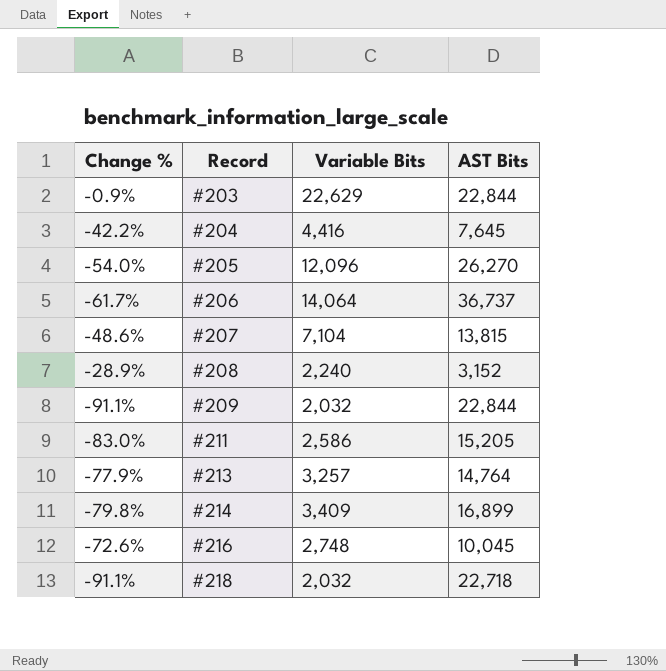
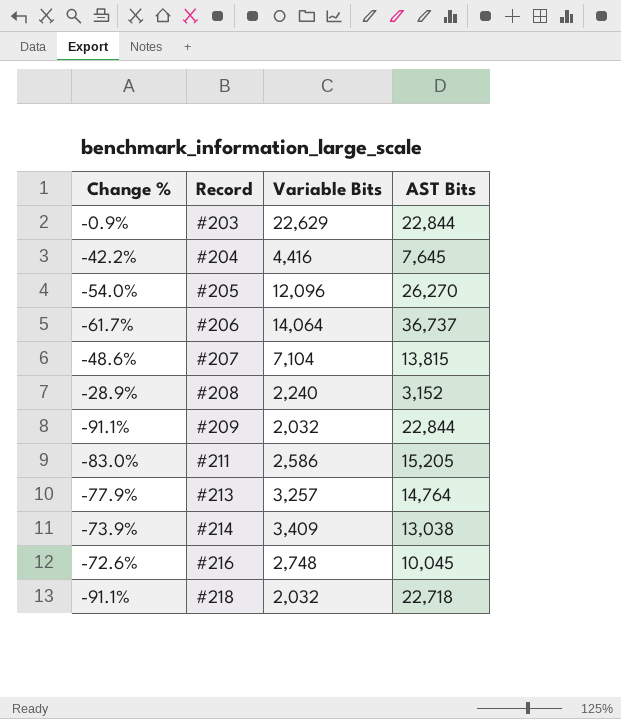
#214 | Change %: -79.8% -> -73.9%
#214 | AST Bits: 16,899 -> 13,038

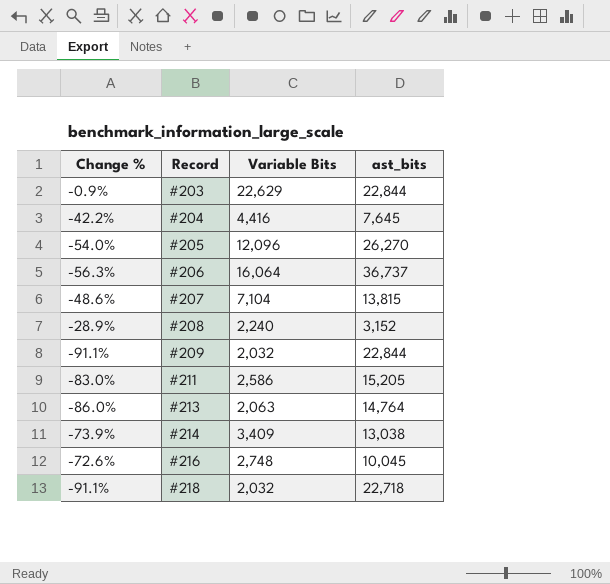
column name: AST Bits -> ast_bits
#206 | Change %: -61.7% -> -56.3%
#206 | Variable Bits: 14,064 -> 16,064
#213 | Change %: -77.9% -> -86.0%
#213 | Variable Bits: 3,257 -> 2,063

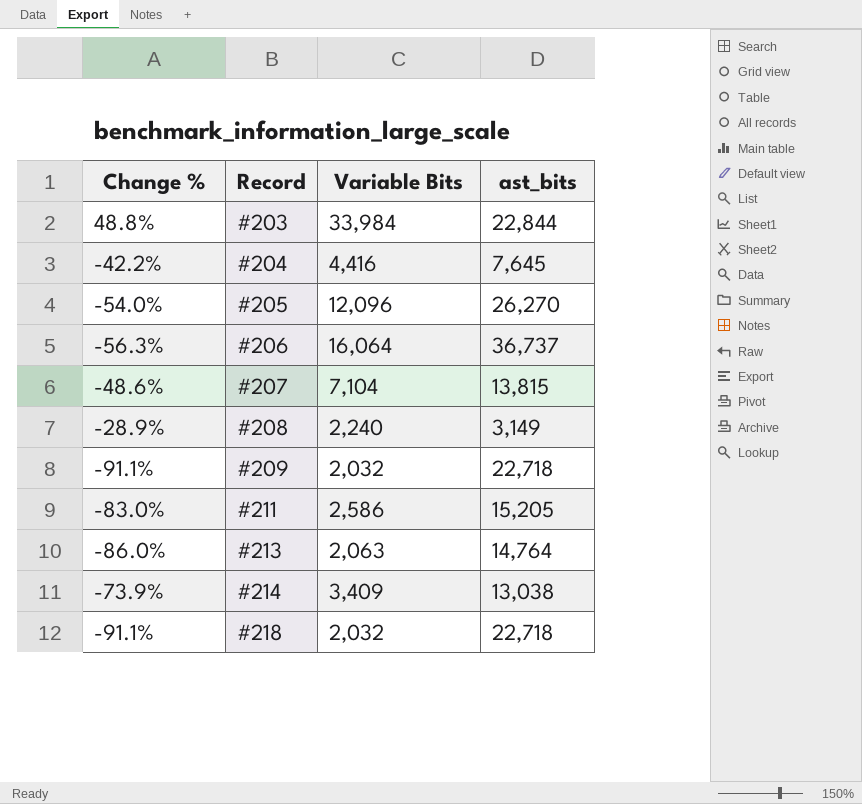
row #216: -72.6% | 2,748 | 10,045 -> none
#203 | Change %: -0.9% -> 48.8%
#203 | Variable Bits: 22,629 -> 33,984
#208 | ast_bits: 3,152 -> 3,149
#209 | ast_bits: 22,844 -> 22,718

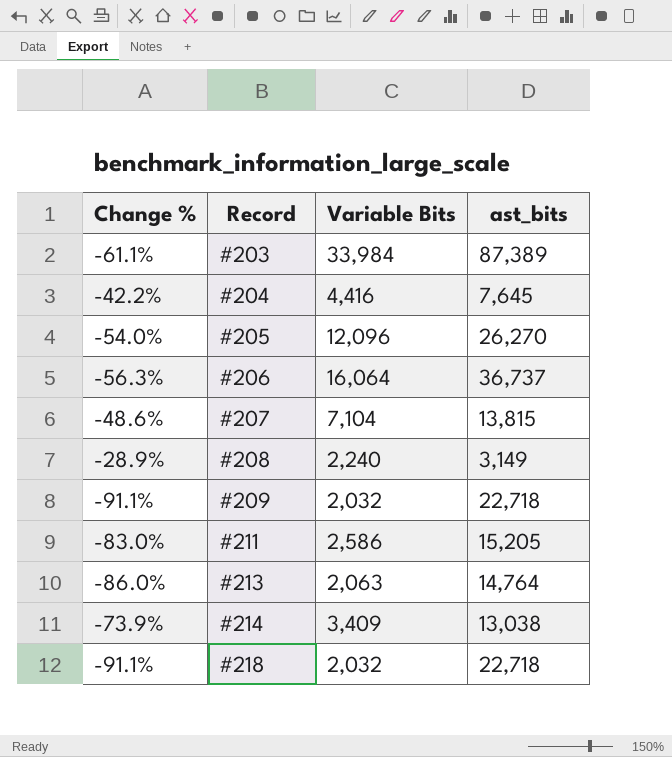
#203 | Change %: 48.8% -> -61.1%
#203 | ast_bits: 22,844 -> 87,389

